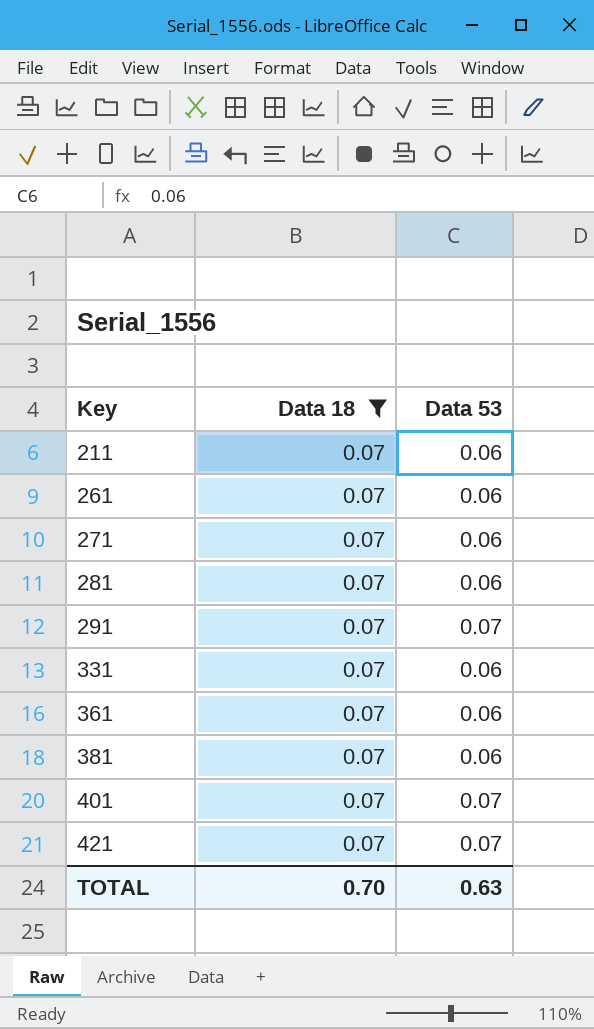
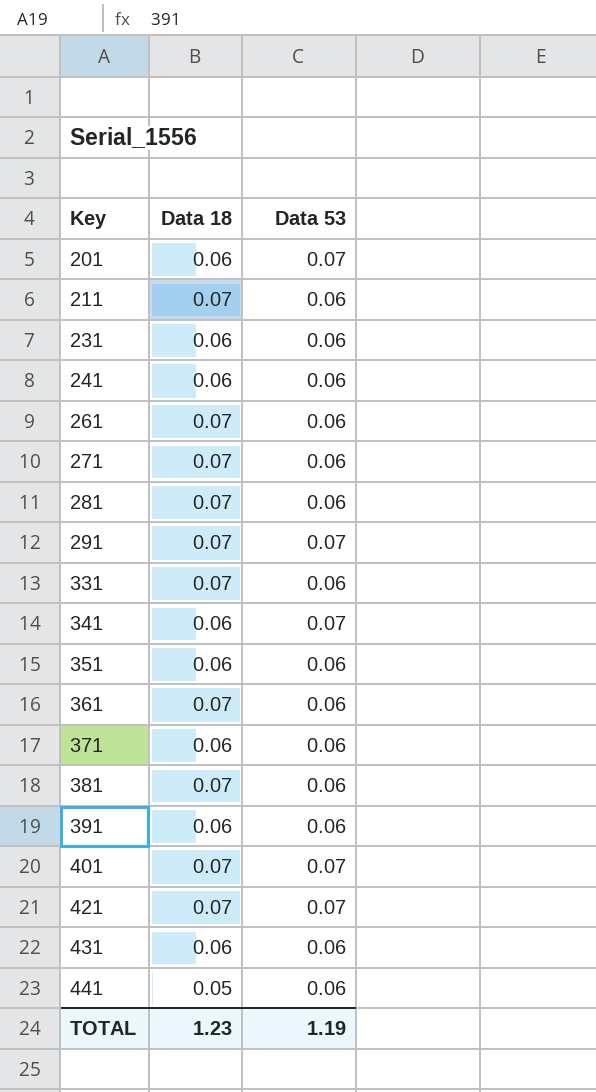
filter: Data 18 = 0.07 -> none
TOTAL | Data 18: 0.70 -> 1.23
TOTAL | Data 53: 0.63 -> 1.19

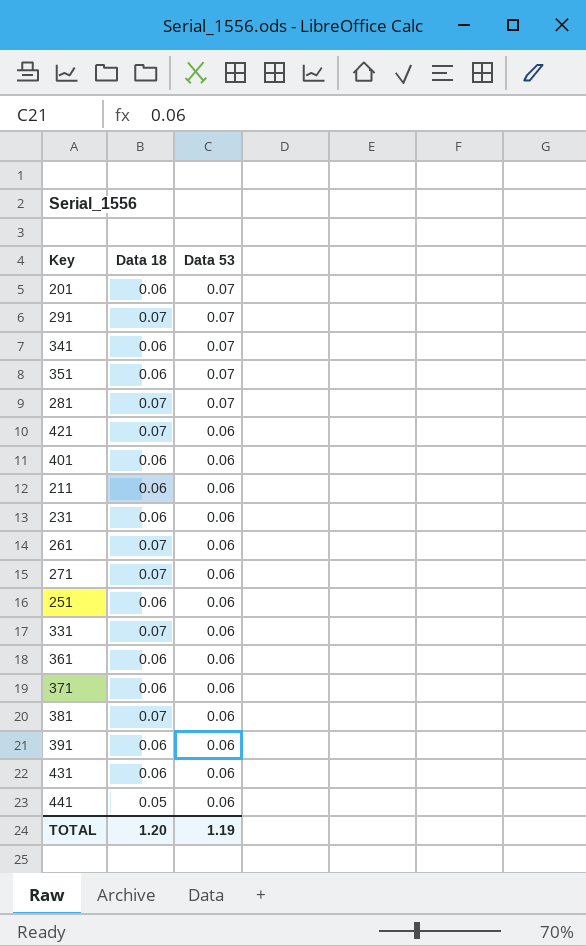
row order: Key ascending -> Data 53 descending
row 241: 0.06 | 0.06 -> none
351 | Data 53: 0.06 -> 0.07
281 | Data 53: 0.06 -> 0.07
421 | Data 53: 0.07 -> 0.06
401 | Data 18: 0.07 -> 0.06
401 | Data 53: 0.07 -> 0.06
211 | Data 18: 0.07 -> 0.06
row 251: none -> 0.06 | 0.06
361 | Data 18: 0.07 -> 0.06
TOTAL | Data 18: 1.23 -> 1.20

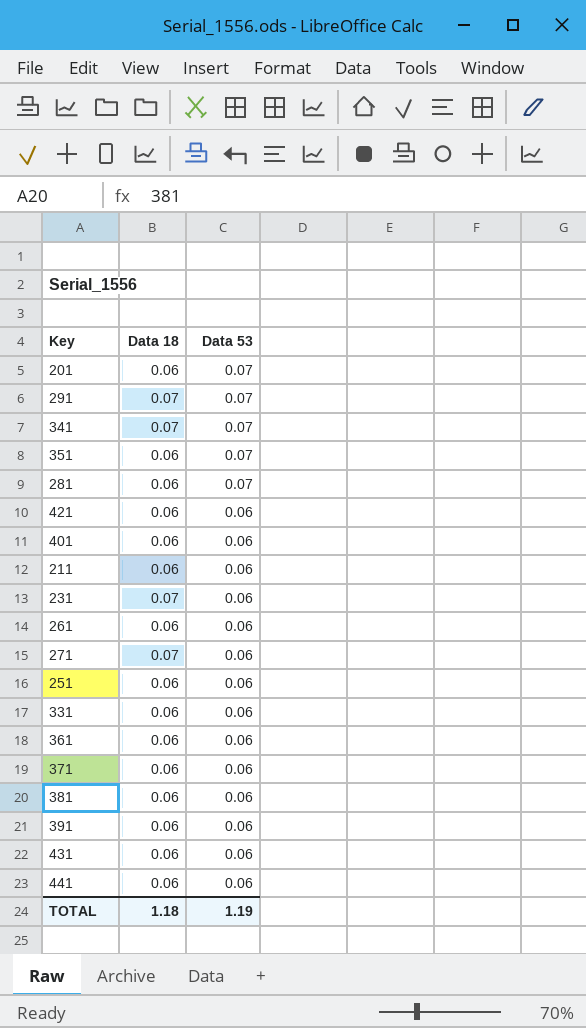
341 | Data 18: 0.06 -> 0.07
281 | Data 18: 0.07 -> 0.06
421 | Data 18: 0.07 -> 0.06
231 | Data 18: 0.06 -> 0.07
261 | Data 18: 0.07 -> 0.06
331 | Data 18: 0.07 -> 0.06
381 | Data 18: 0.07 -> 0.06
441 | Data 18: 0.05 -> 0.06
TOTAL | Data 18: 1.20 -> 1.18

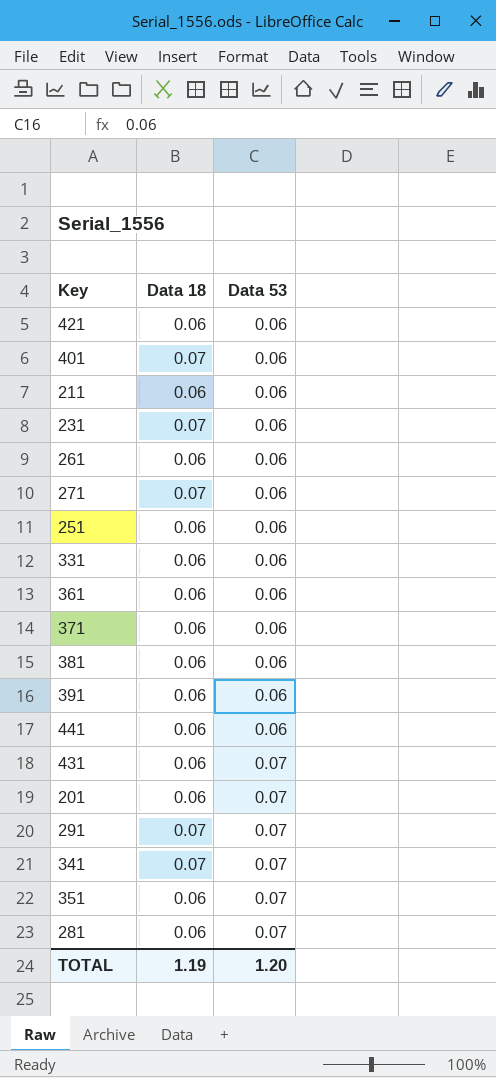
row order: Data 53 descending -> Data 53 ascending
401 | Data 18: 0.06 -> 0.07
431 | Data 53: 0.06 -> 0.07
TOTAL | Data 18: 1.18 -> 1.19
TOTAL | Data 53: 1.19 -> 1.20

